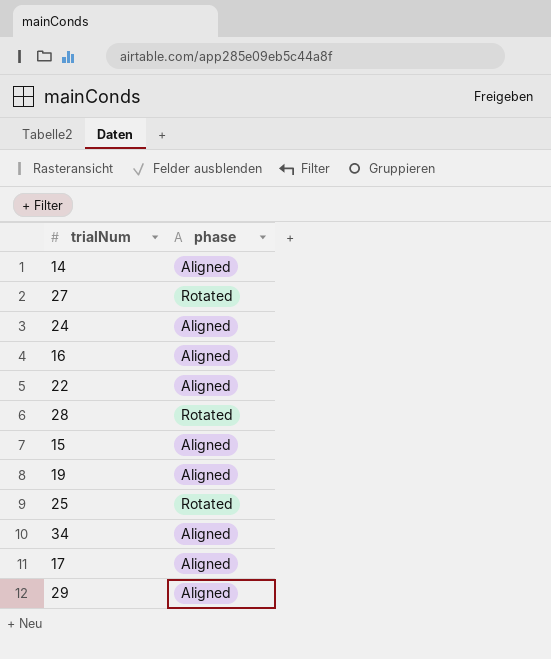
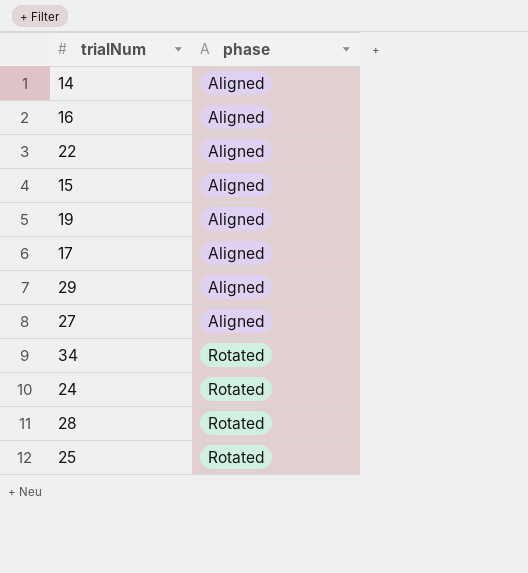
row order: none -> phase ascending
27 | phase: Rotated -> Aligned
34 | phase: Aligned -> Rotated
24 | phase: Aligned -> Rotated

